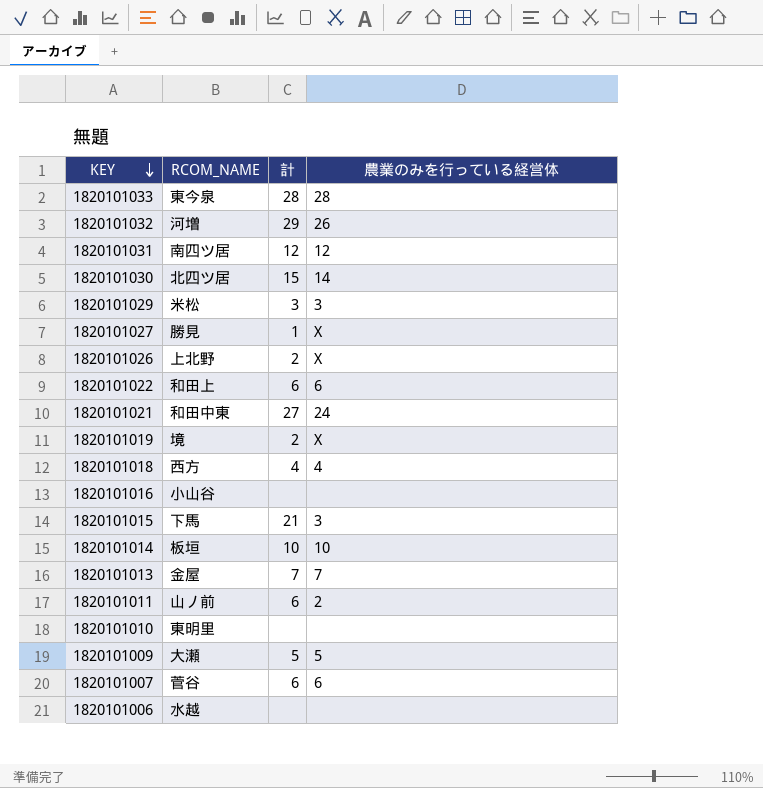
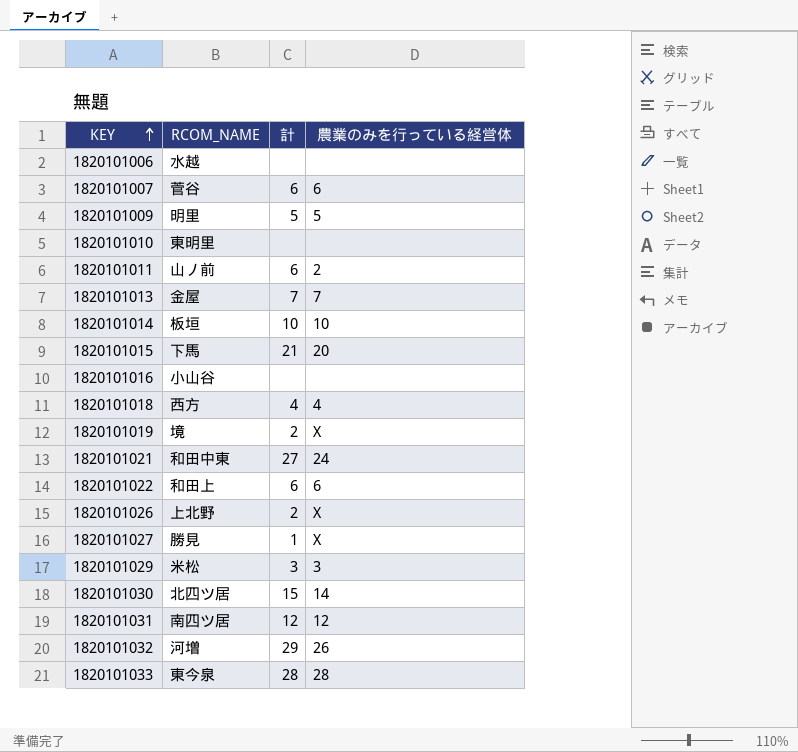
row order: KEY descending -> KEY ascending
1820101009 | RCOM_NAME: 大瀬 -> 明里
1820101015 | 農業のみを行っている経営体: 3 -> 20

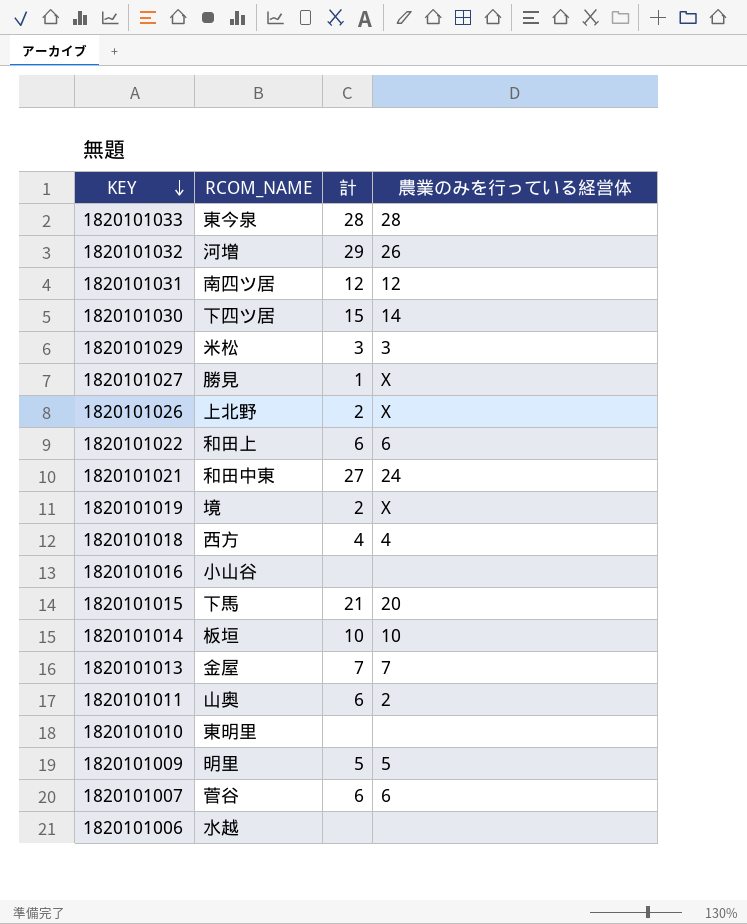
row order: KEY ascending -> KEY descending
1820101030 | RCOM_NAME: 北四ツ居 -> 下四ツ居
1820101011 | RCOM_NAME: 山ノ前 -> 山奥

